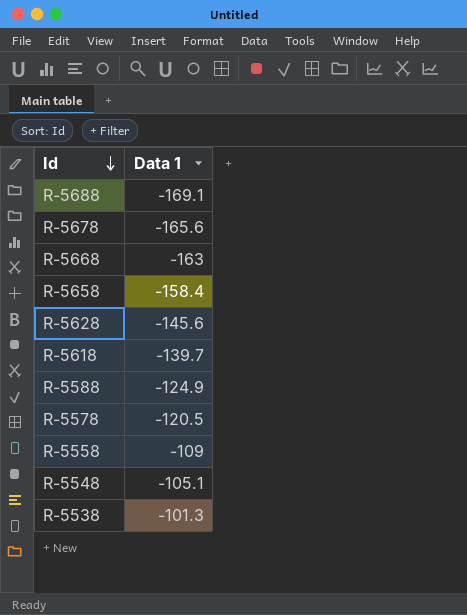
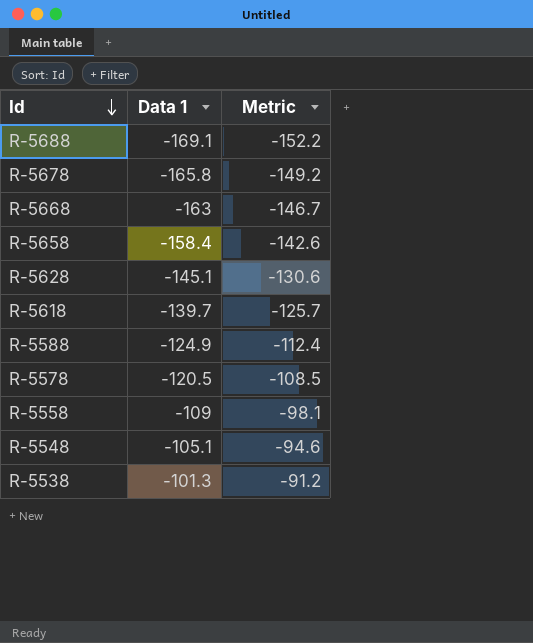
column Metric | formula: none -> [Data 1] * 0.9
R-5678 | Data 1: -165.6 -> -165.8
R-5628 | Data 1: -145.6 -> -145.1

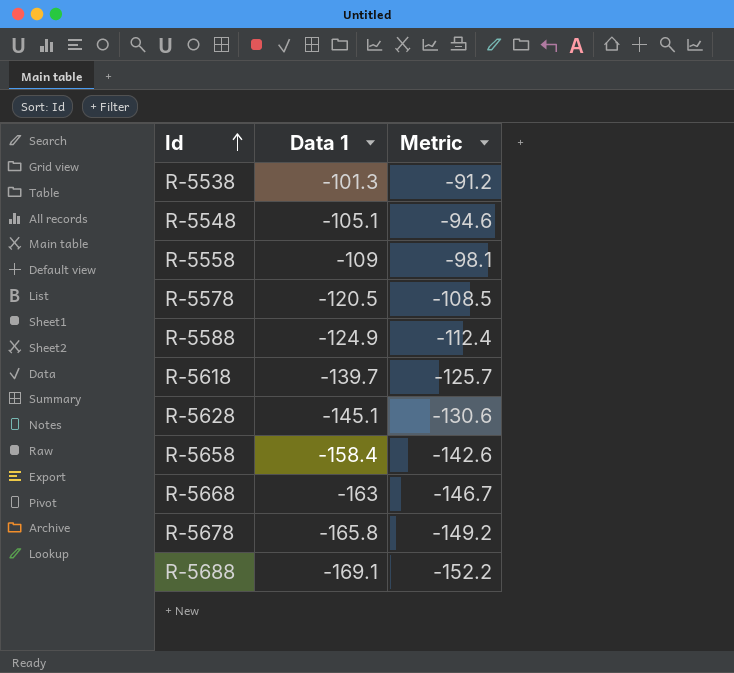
row order: Id descending -> Id ascending

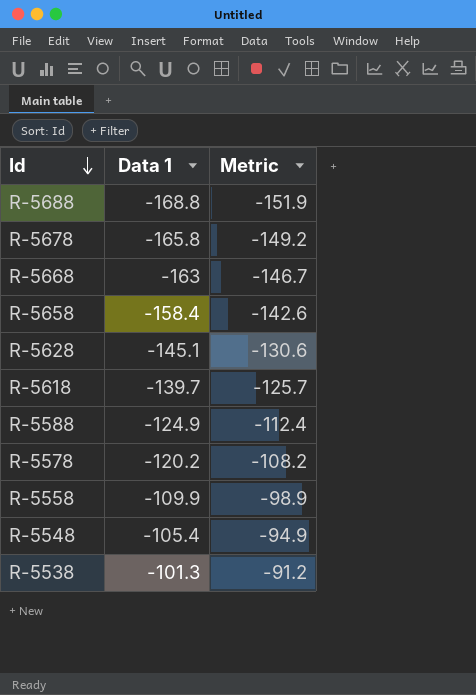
row order: Id ascending -> Id descending
R-5688 | Data 1: -169.1 -> -168.8
R-5688 | Metric: -152.2 -> -151.9
R-5578 | Data 1: -120.5 -> -120.2
R-5578 | Metric: -108.5 -> -108.2
R-5558 | Data 1: -109 -> -109.9
R-5558 | Metric: -98.1 -> -98.9
R-5548 | Data 1: -105.1 -> -105.4
R-5548 | Metric: -94.6 -> -94.9

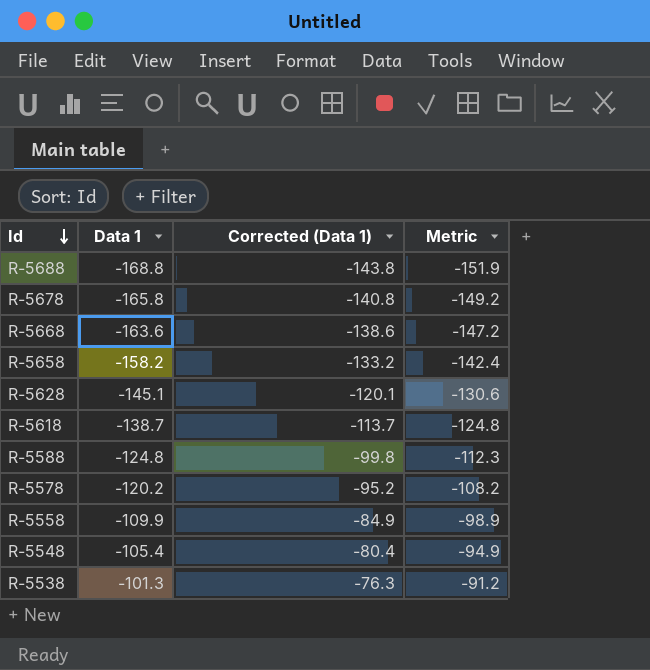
column Corrected (Data 1) | formula: none -> [Data 1] + 25
R-5668 | Data 1: -163 -> -163.6
R-5668 | Metric: -146.7 -> -147.2
R-5658 | Data 1: -158.4 -> -158.2
R-5658 | Metric: -142.6 -> -142.4
R-5618 | Data 1: -139.7 -> -138.7
R-5618 | Metric: -125.7 -> -124.8
R-5588 | Data 1: -124.9 -> -124.8
R-5588 | Metric: -112.4 -> -112.3

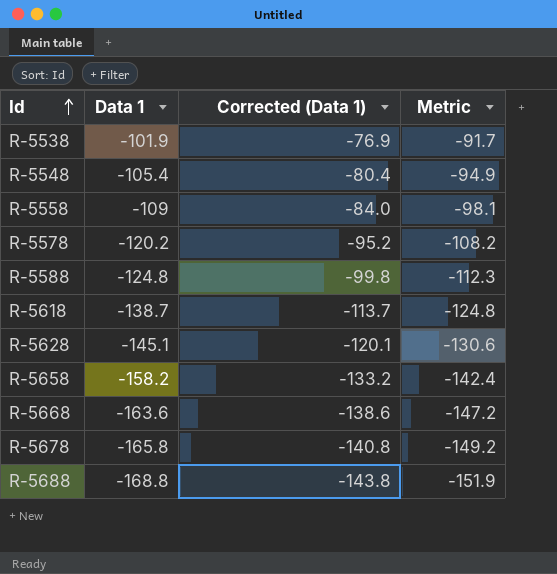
row order: Id descending -> Id ascending
R-5538 | Data 1: -101.3 -> -101.9
R-5538 | Corrected (Data 1): -76.3 -> -76.9
R-5538 | Metric: -91.2 -> -91.7
R-5558 | Data 1: -109.9 -> -109
R-5558 | Corrected (Data 1): -84.9 -> -84.0
R-5558 | Metric: -98.9 -> -98.1

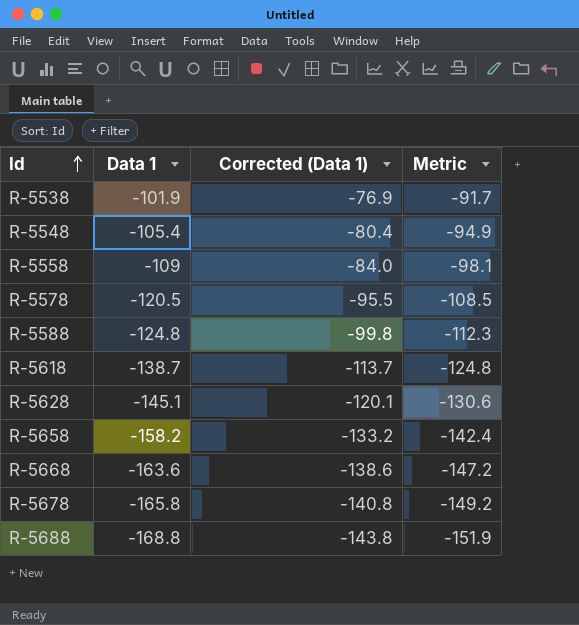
R-5578 | Data 1: -120.2 -> -120.5
R-5578 | Corrected (Data 1): -95.2 -> -95.5
R-5578 | Metric: -108.2 -> -108.5

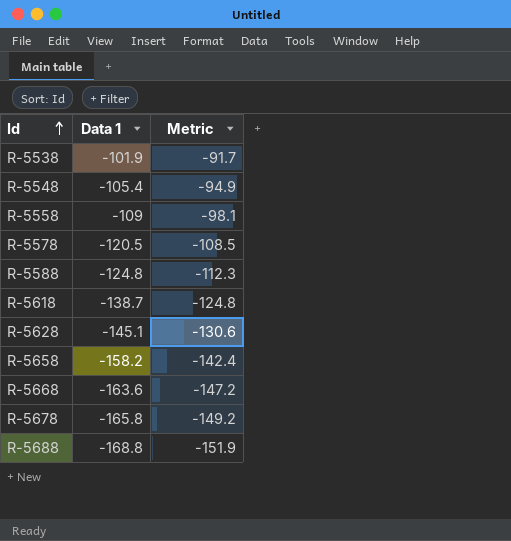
column Corrected (Data 1) | formula: [Data 1] + 25 -> none

